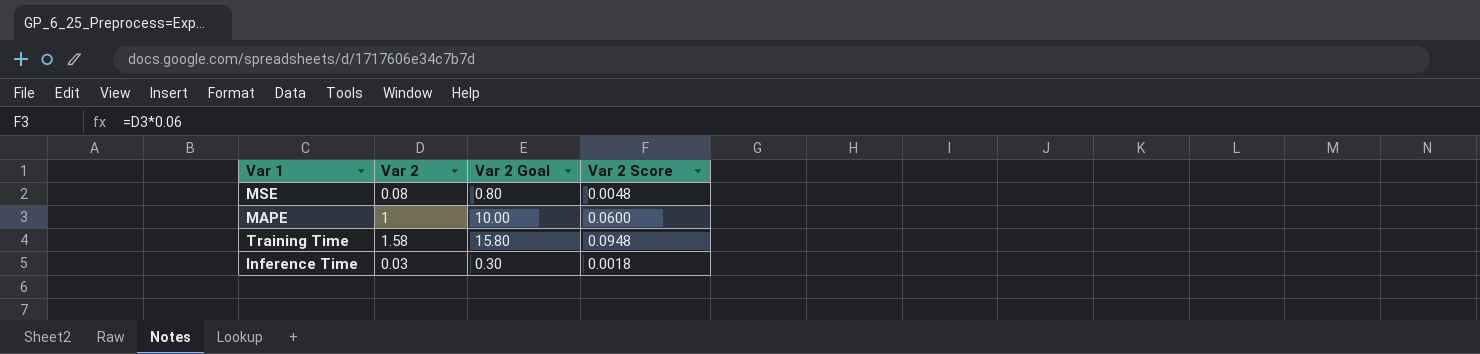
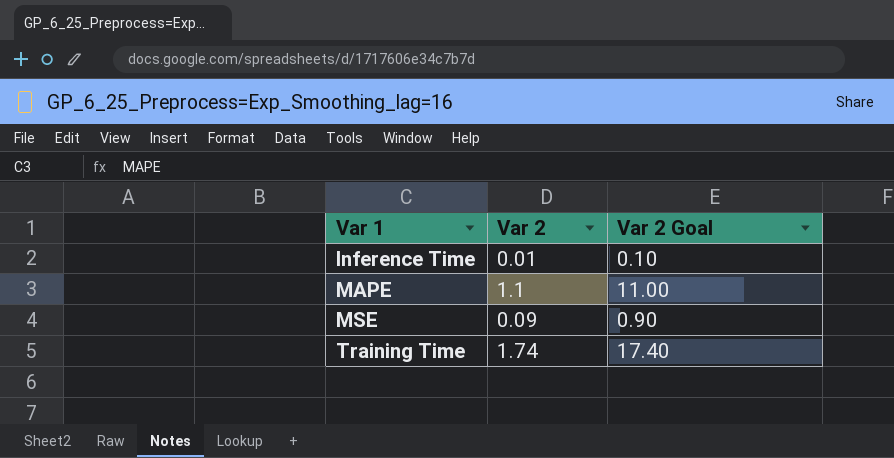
row order: none -> Var 1 ascending
column Var 2 Score | formula: [Var 2] * 0.06 -> none
Inference Time | Var 2: 0.03 -> 0.01
Inference Time | Var 2 Goal: 0.30 -> 0.10
MAPE | Var 2: 1 -> 1.1
MAPE | Var 2 Goal: 10.00 -> 11.00
MSE | Var 2: 0.08 -> 0.09
MSE | Var 2 Goal: 0.80 -> 0.90
Training Time | Var 2: 1.58 -> 1.74
Training Time | Var 2 Goal: 15.80 -> 17.40

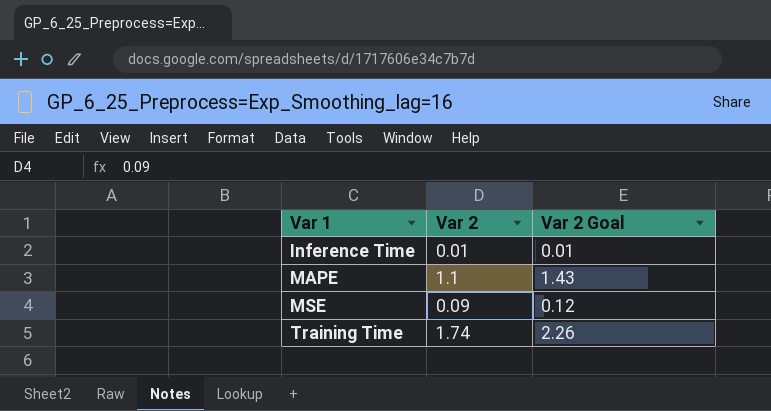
column Var 2 Goal | formula: [Var 2] * 10 -> [Var 2] * 1.3

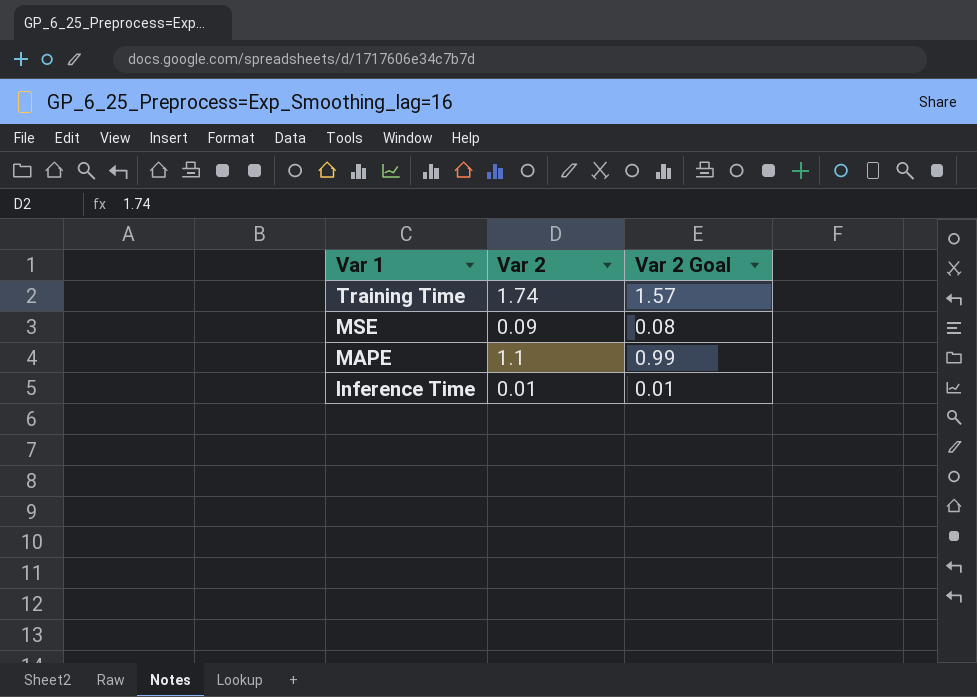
row order: Var 1 ascending -> Var 1 descending
column Var 2 Goal | formula: [Var 2] * 1.3 -> [Var 2] * 0.9

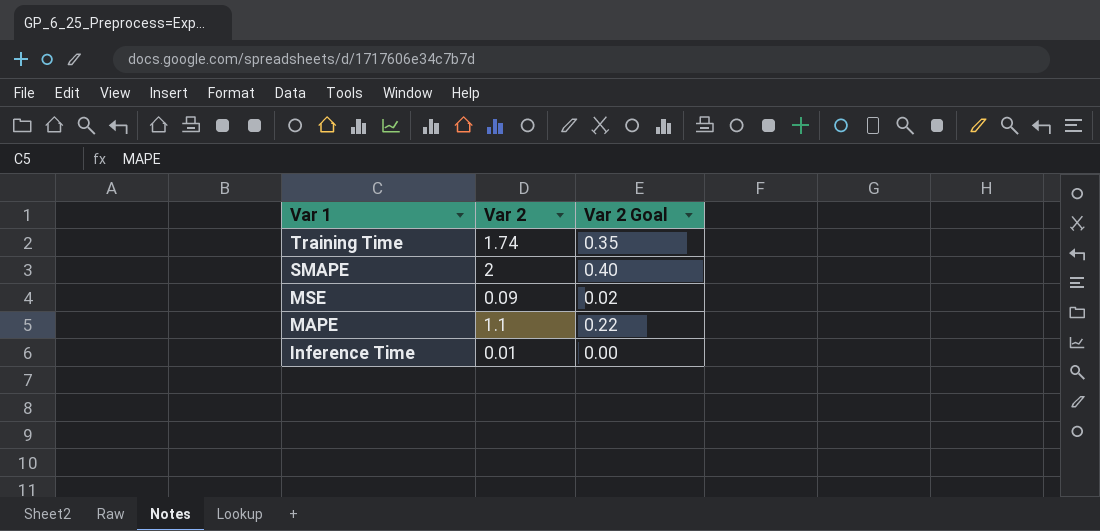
column Var 2 Goal | formula: [Var 2] * 0.9 -> [Var 2] * 0.2
row SMAPE: none -> 2 | 0.40

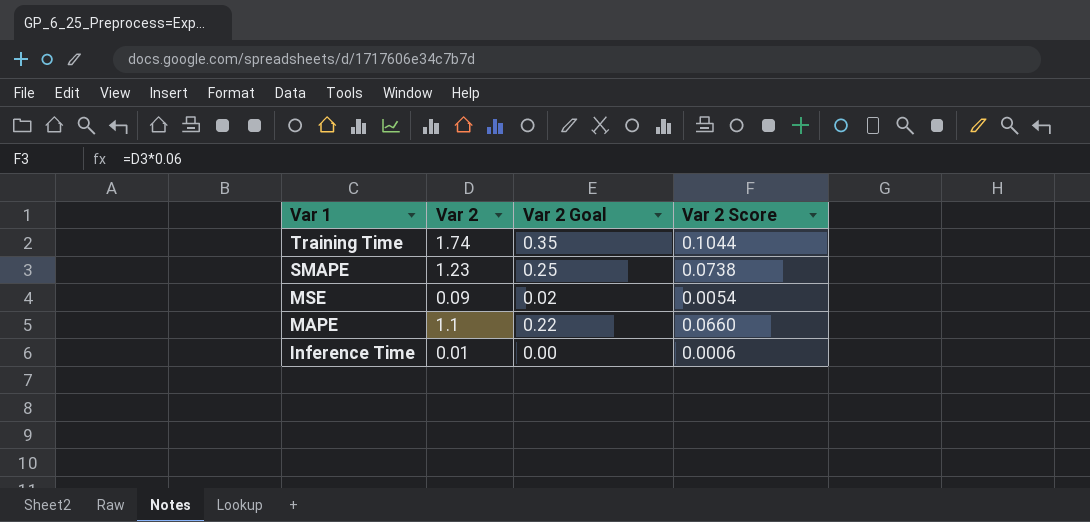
column Var 2 Score | formula: none -> [Var 2] * 0.06
SMAPE | Var 2: 2 -> 1.23
SMAPE | Var 2 Goal: 0.40 -> 0.25

